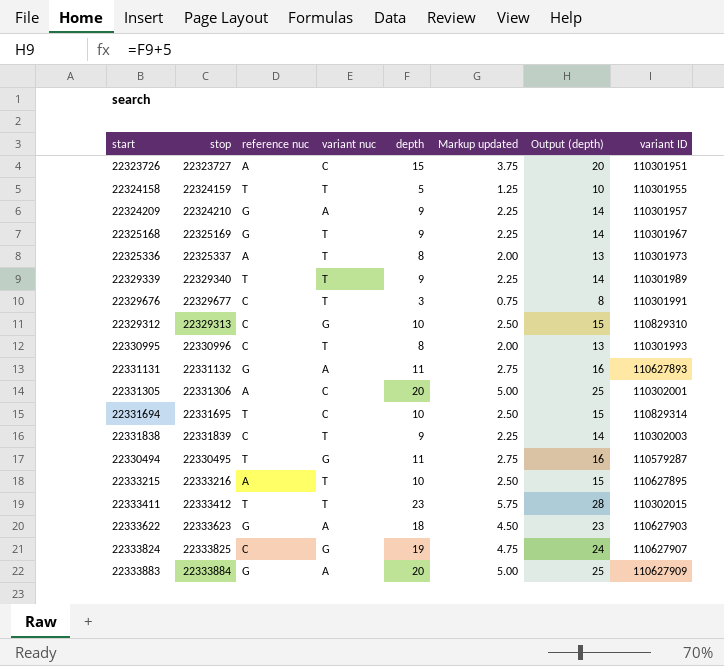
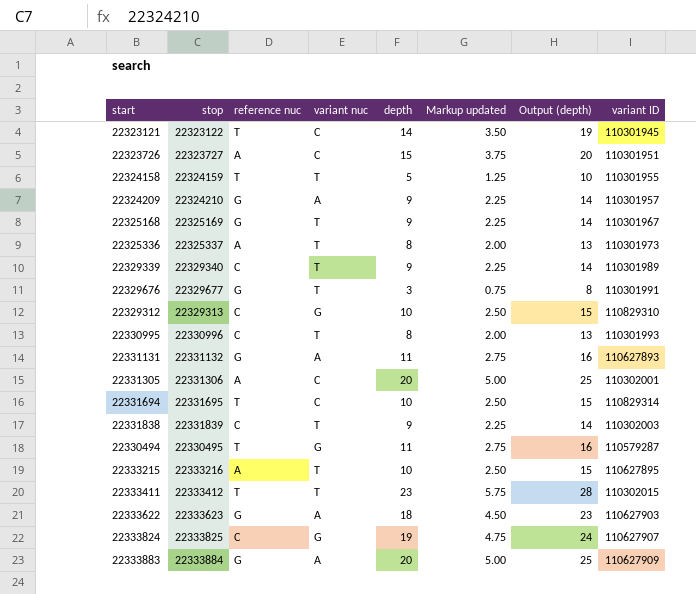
row 22323121: none -> 22323122 | T | C | 14 | 3.50 | 19 | 110301945
22329339 | reference nuc: T -> C
22329676 | reference nuc: C -> G

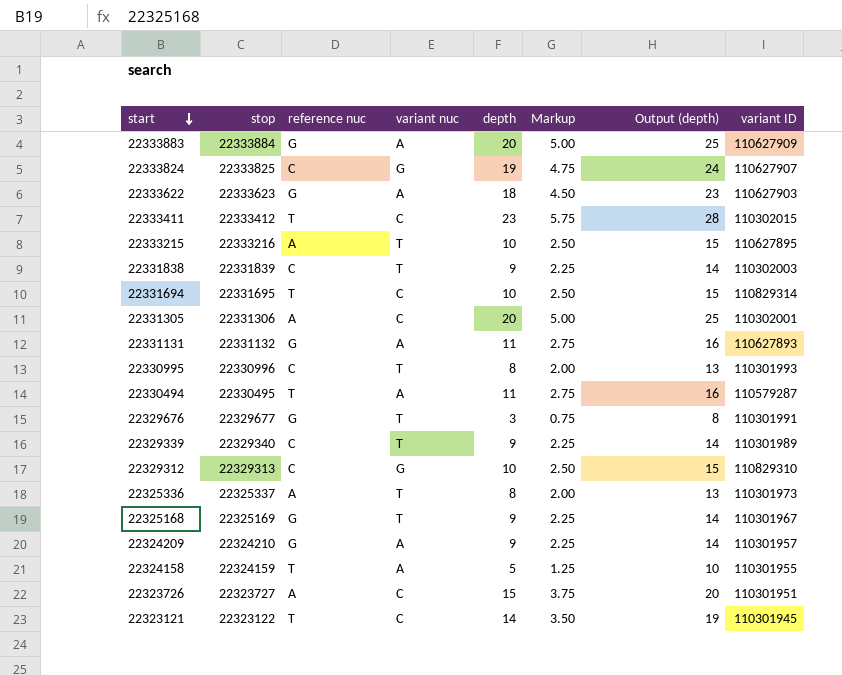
row order: none -> start descending
column name: Markup updated -> Markup
22333411 | variant nuc: T -> C
22330494 | variant nuc: G -> A
22324158 | variant nuc: T -> A

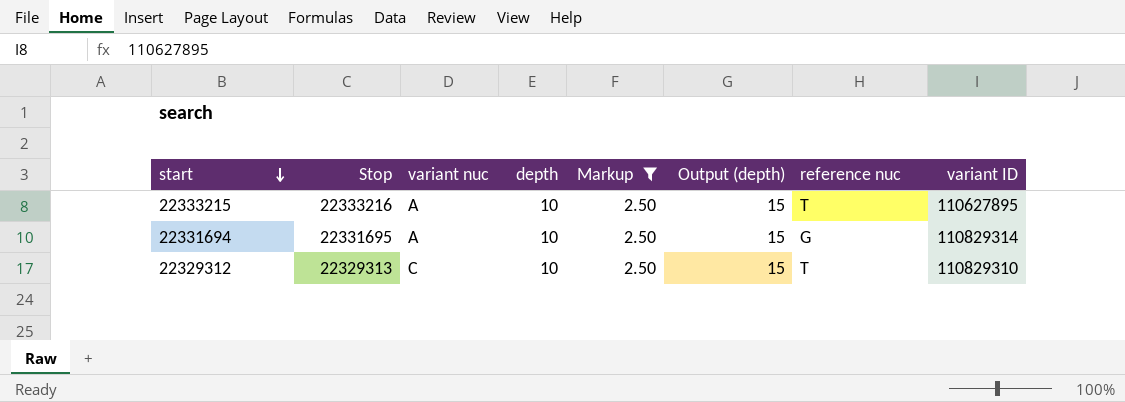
filter: none -> Markup = 2.50
column name: stop -> Stop
column reference nuc | position: 3 -> 7
22333215 | variant nuc: T -> A
22333215 | reference nuc: A -> T
22331694 | variant nuc: C -> A
22331694 | reference nuc: T -> G
22329312 | variant nuc: G -> C
22329312 | reference nuc: C -> T

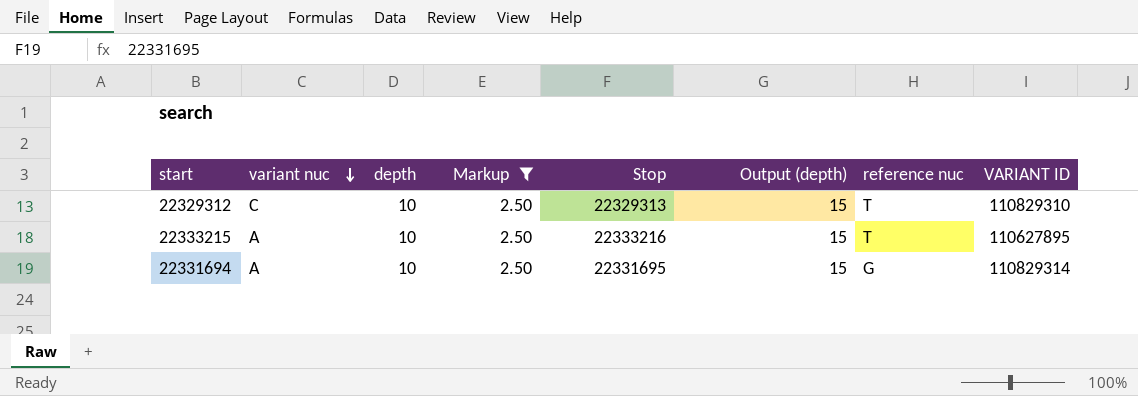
row order: start descending -> variant nuc descending
column Stop | position: 2 -> 5
column name: variant ID -> VARIANT ID

